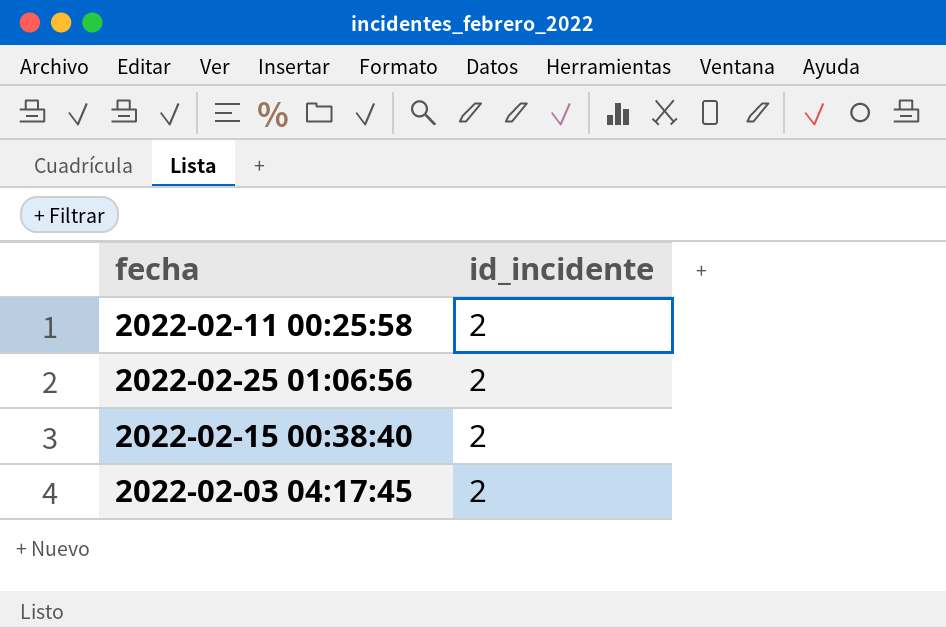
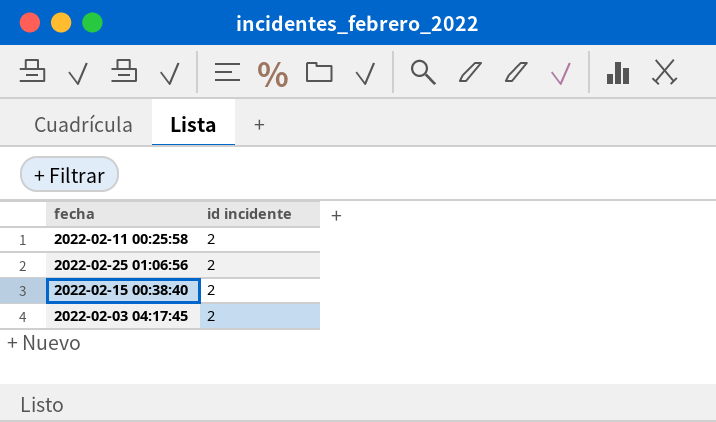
column name: id_incidente -> id incidente

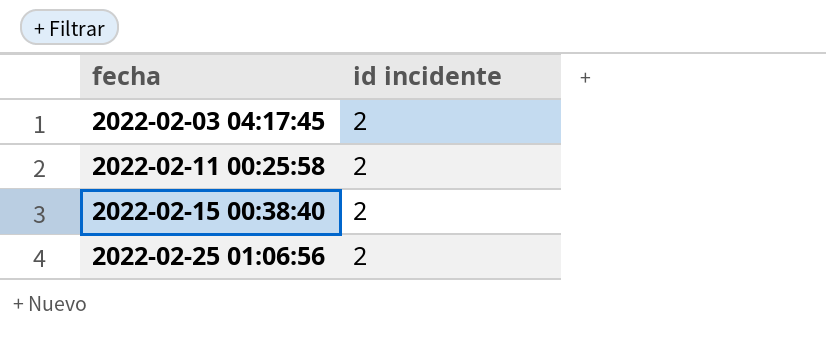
row order: none -> fecha ascending

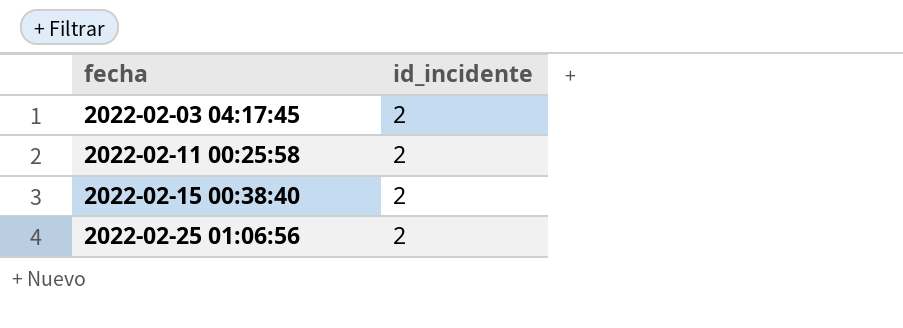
column name: id incidente -> id_incidente

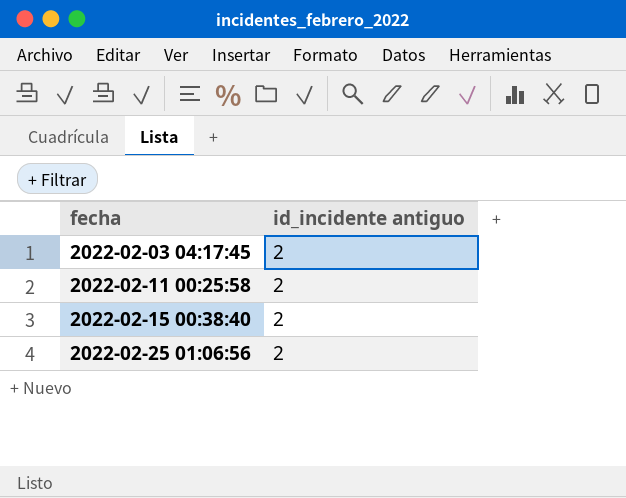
column name: id_incidente -> id_incidente antiguo

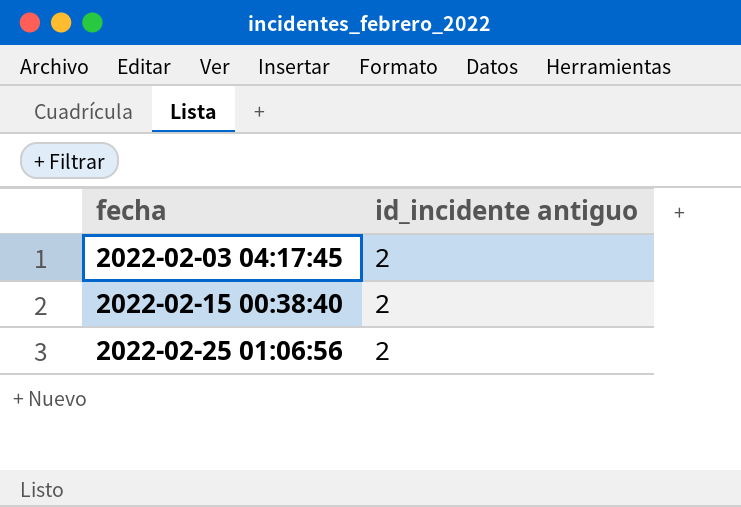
row 2022-02-11 00:25:58: 2 -> none

